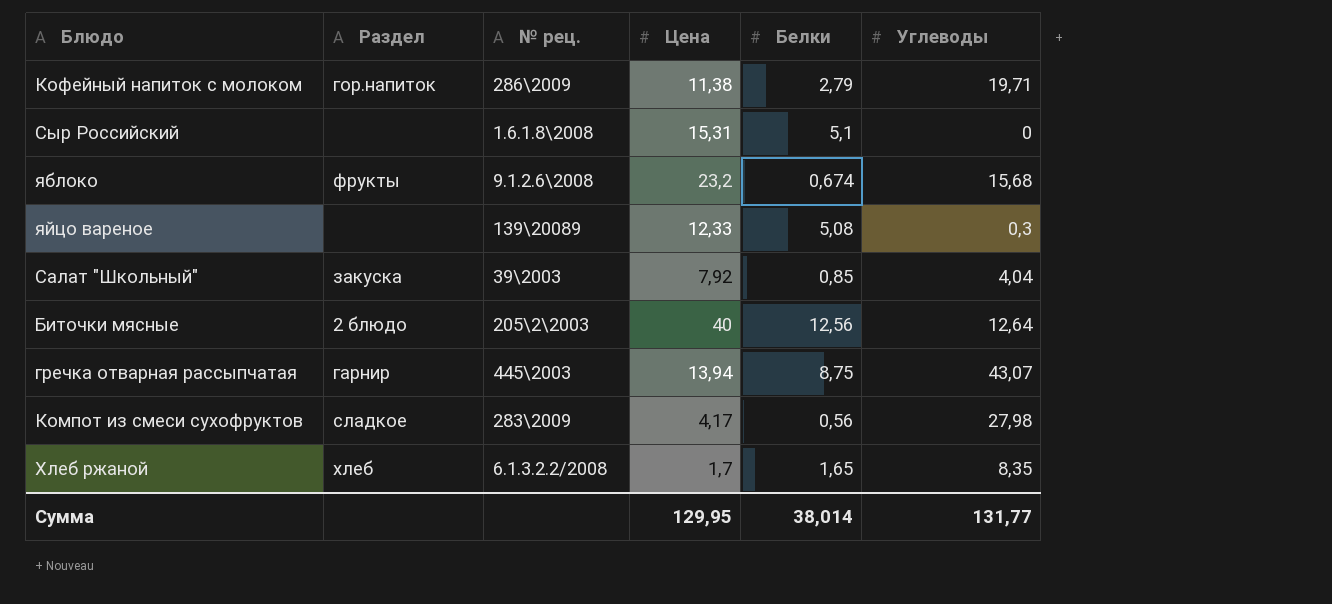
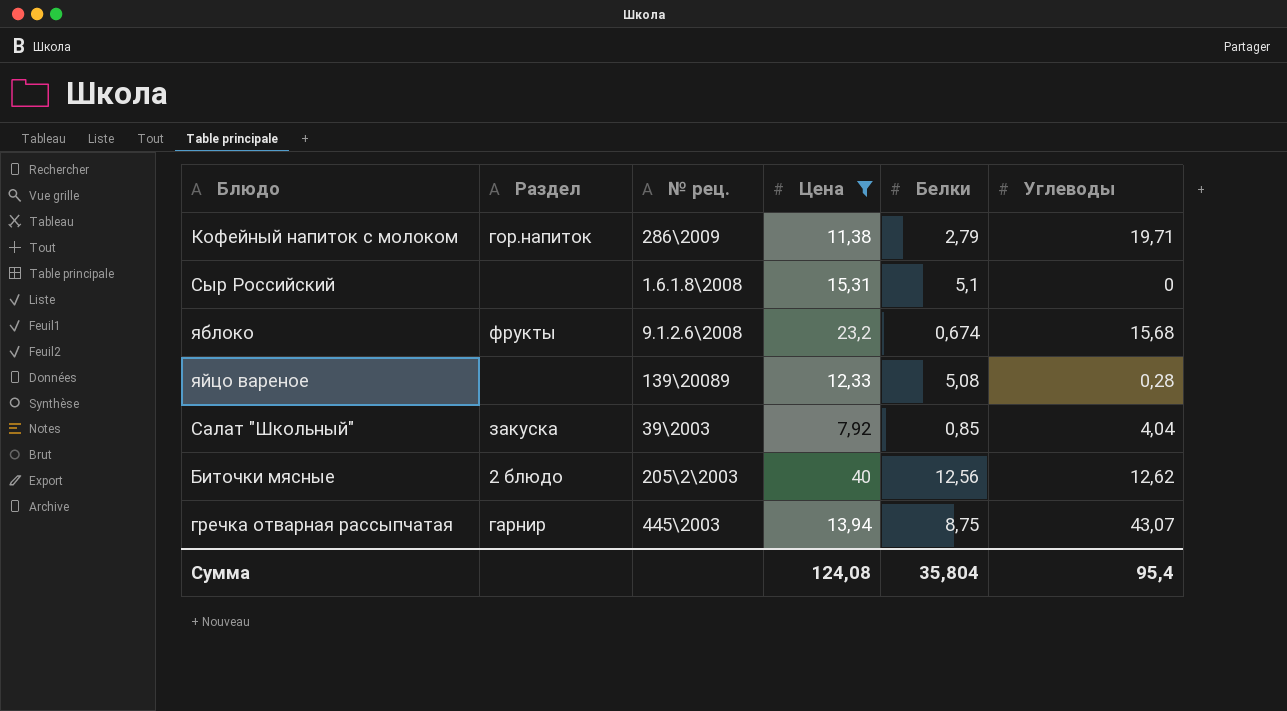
filter: none -> Цена >= 7,92
яйцо вареное | Углеводы: 0,3 -> 0,28
Биточки мясные | Углеводы: 12,64 -> 12,62
Сумма | Цена: 129,95 -> 124,08
Сумма | Белки: 38,014 -> 35,804
Сумма | Углеводы: 131,77 -> 95,4

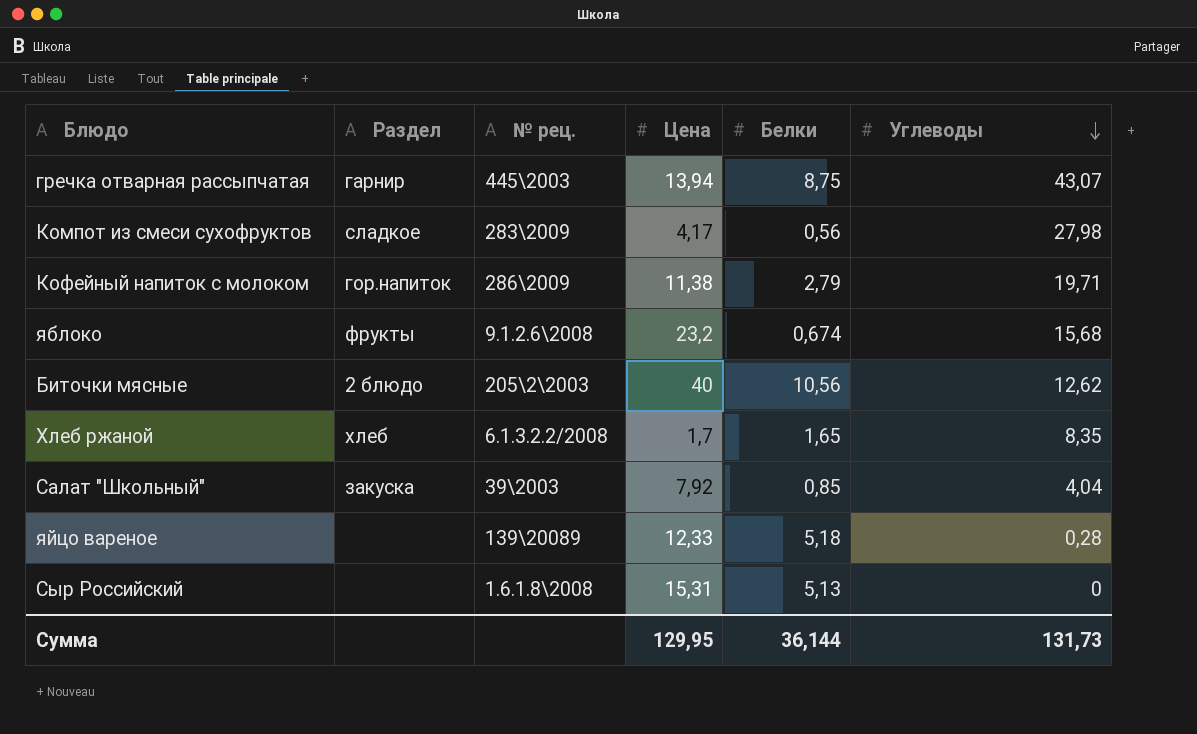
filter: Цена >= 7,92 -> none
row order: none -> Углеводы descending
Биточки мясные | Белки: 12,56 -> 10,56
яйцо вареное | Белки: 5,08 -> 5,18
Сыр Российский | Белки: 5,1 -> 5,13
Сумма | Цена: 124,08 -> 129,95
Сумма | Белки: 35,804 -> 36,144
Сумма | Углеводы: 95,4 -> 131,73

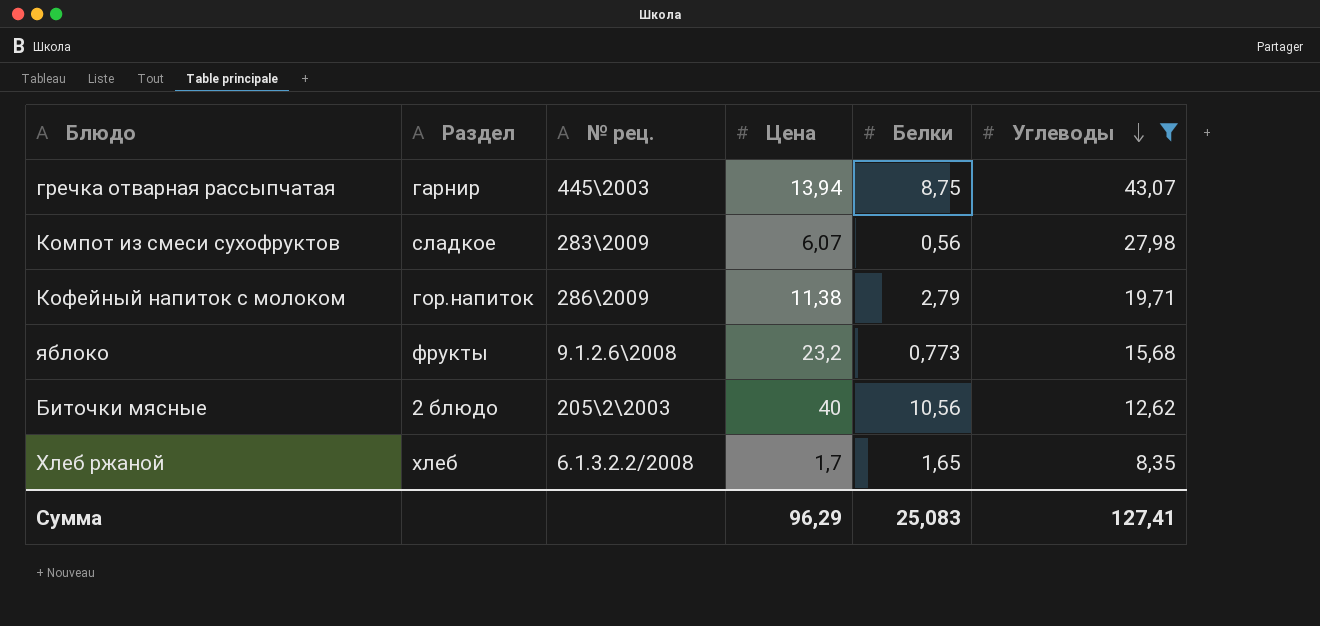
filter: none -> Углеводы >= 8,35
Компот из смеси сухофруктов | Цена: 4,17 -> 6,07
яблоко | Белки: 0,674 -> 0,773
Сумма | Цена: 129,95 -> 96,29
Сумма | Белки: 36,144 -> 25,083
Сумма | Углеводы: 131,73 -> 127,41

